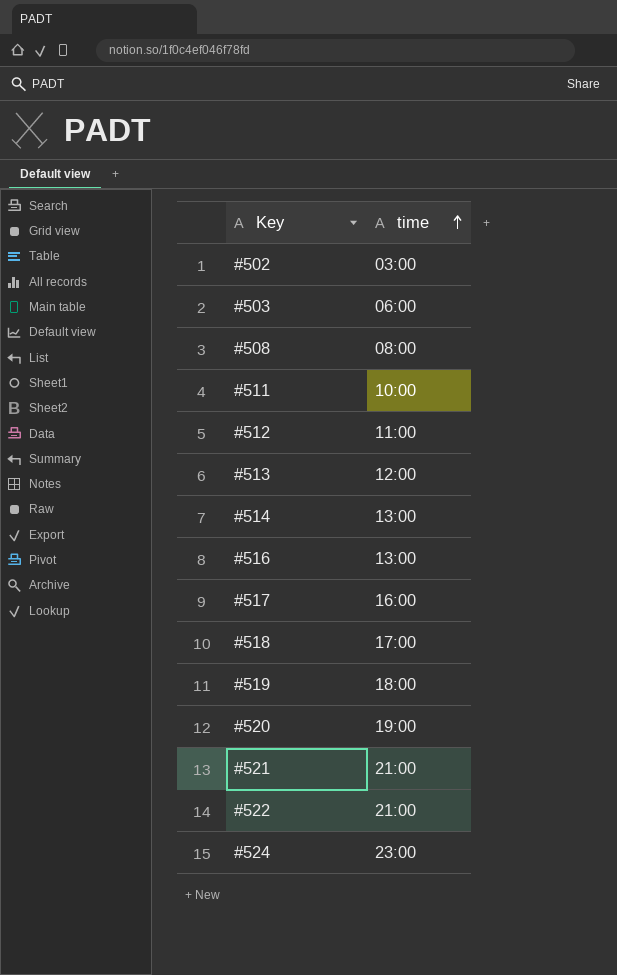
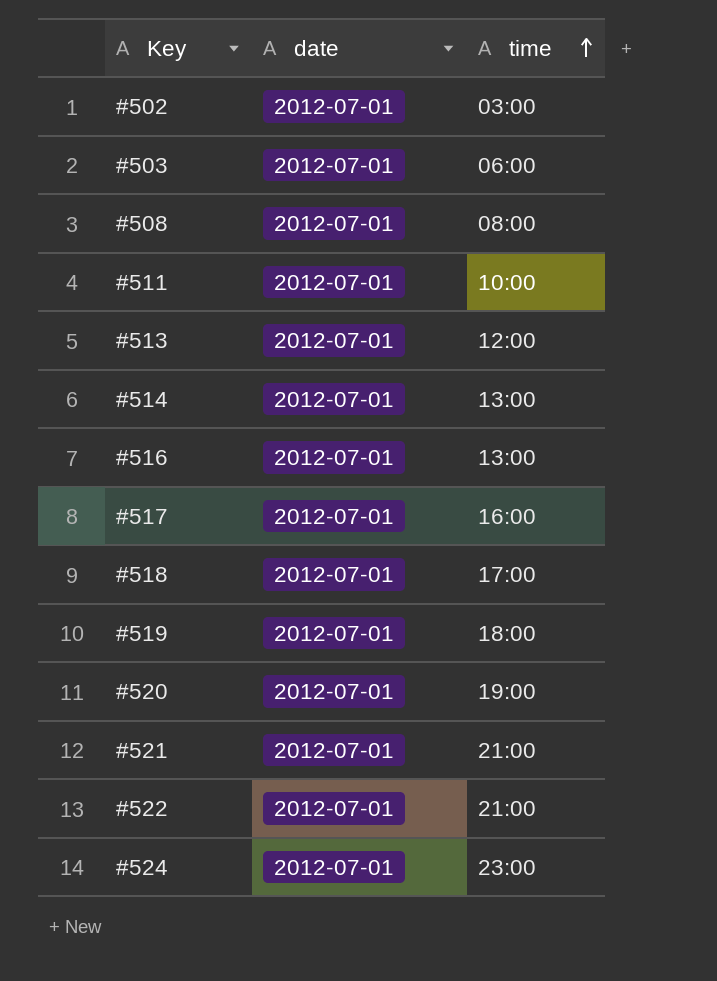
column date | position: none -> 2
row #512: 11:00 -> none

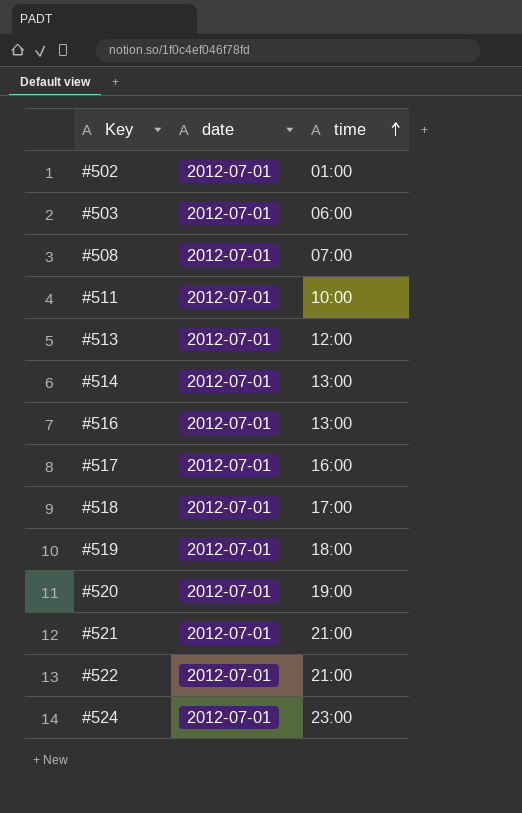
#502 | time: 03:00 -> 01:00
#508 | time: 08:00 -> 07:00

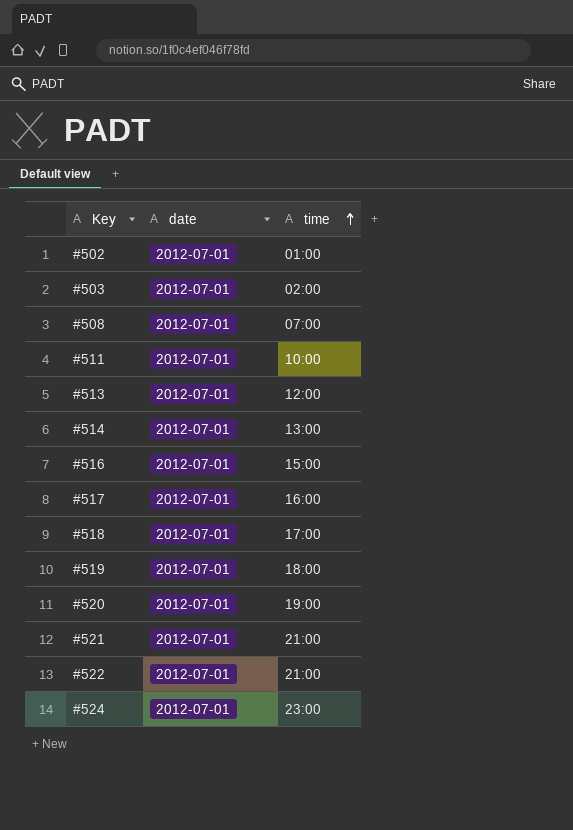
#503 | time: 06:00 -> 02:00
#516 | time: 13:00 -> 15:00

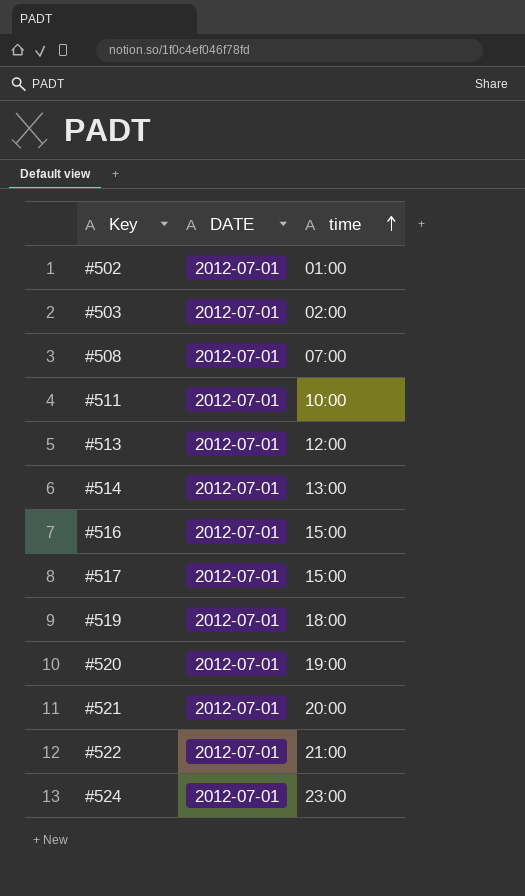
column name: date -> DATE
row #518: 2012-07-01 | 17:00 -> none
#517 | time: 16:00 -> 15:00
#521 | time: 21:00 -> 20:00

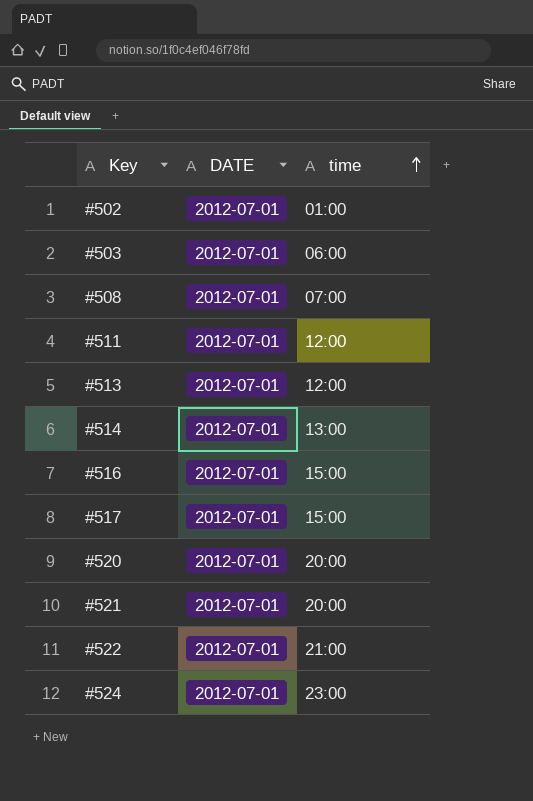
row #519: 2012-07-01 | 18:00 -> none
#503 | time: 02:00 -> 06:00
#511 | time: 10:00 -> 12:00
#520 | time: 19:00 -> 20:00

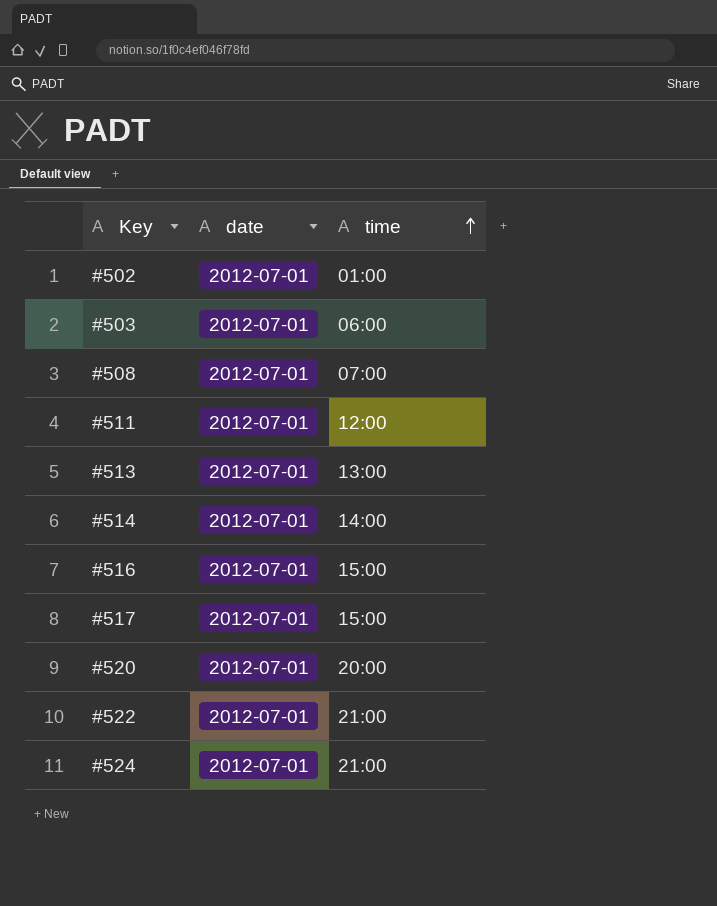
column name: DATE -> date
row #521: 2012-07-01 | 20:00 -> none
#513 | time: 12:00 -> 13:00
#514 | time: 13:00 -> 14:00
#524 | time: 23:00 -> 21:00

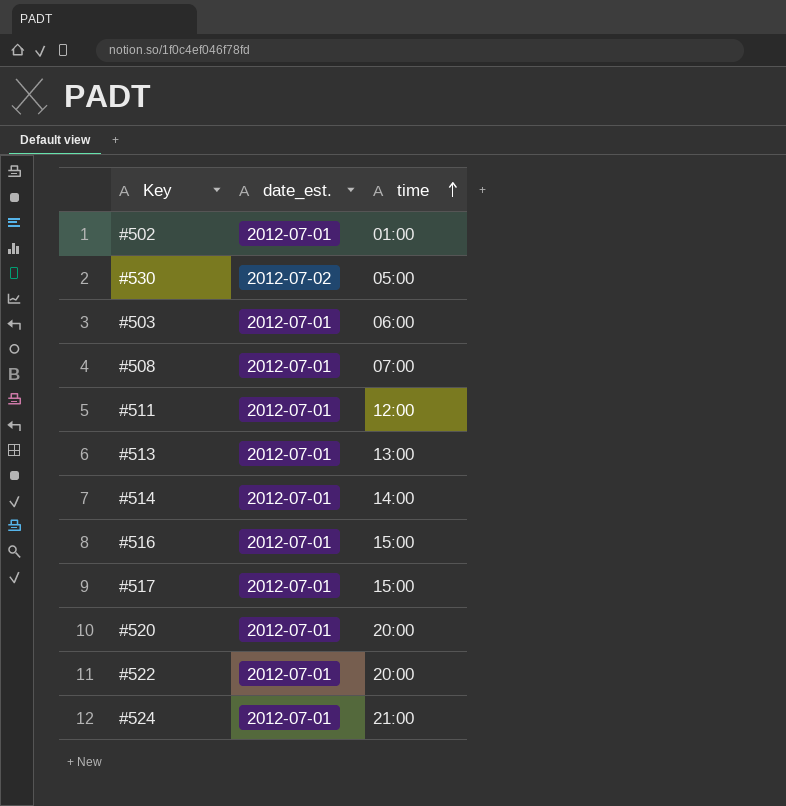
column name: date -> date_est.
row #530: none -> 2012-07-02 | 05:00
#522 | time: 21:00 -> 20:00

